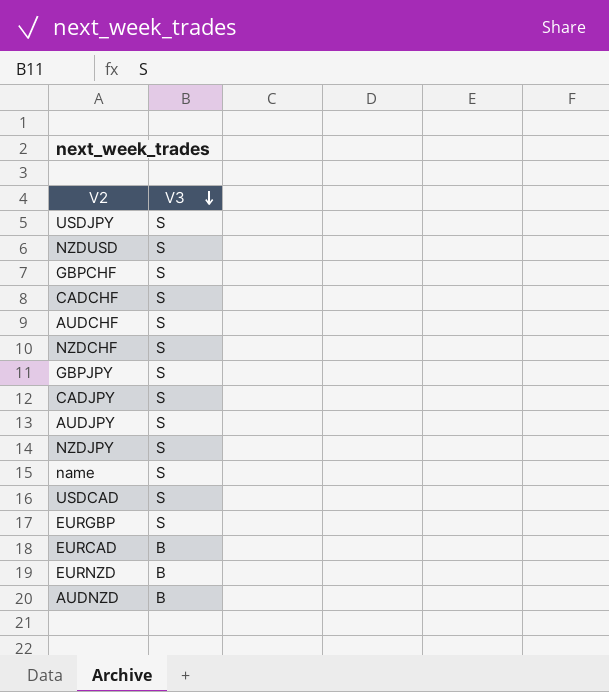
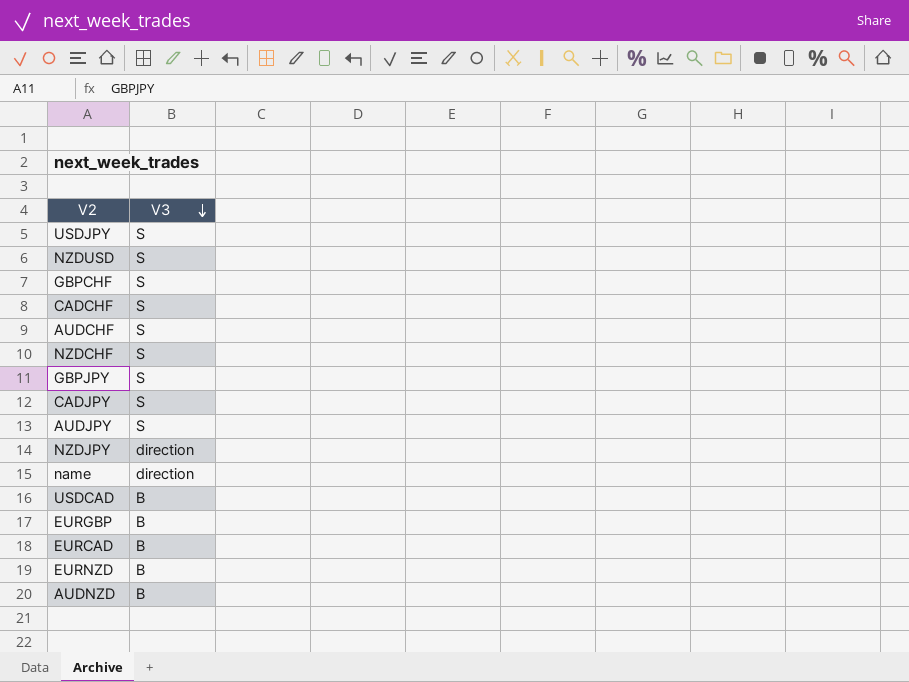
NZDJPY | V3: S -> direction
name | V3: S -> direction
USDCAD | V3: S -> B
EURGBP | V3: S -> B

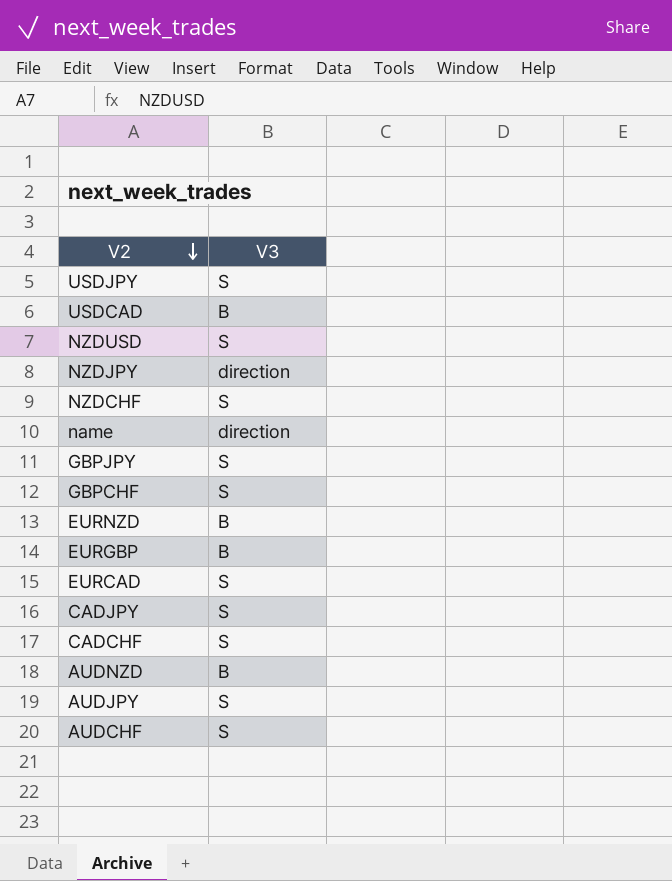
row order: V3 descending -> V2 descending
EURCAD | V3: B -> S

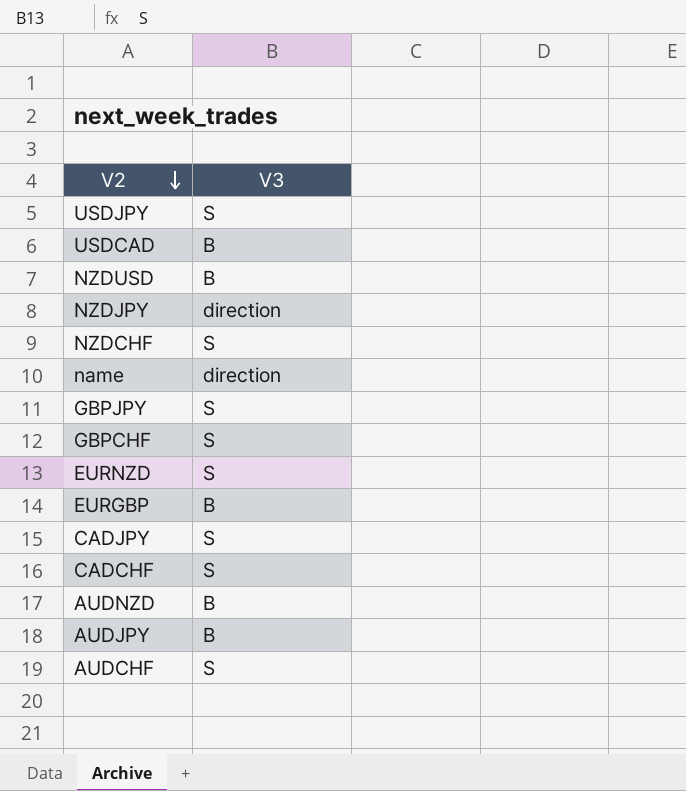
row EURCAD: S -> none
NZDUSD | V3: S -> B
EURNZD | V3: B -> S
AUDJPY | V3: S -> B

